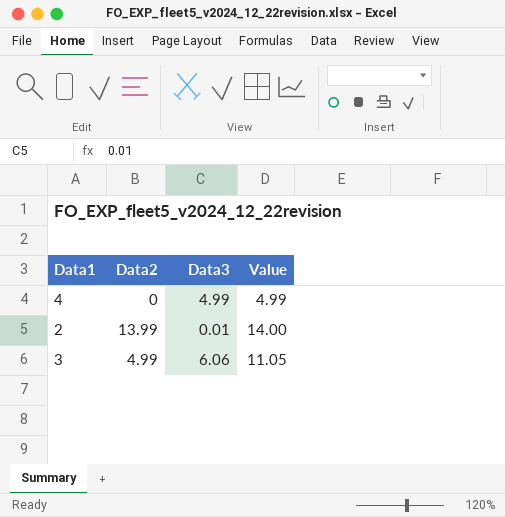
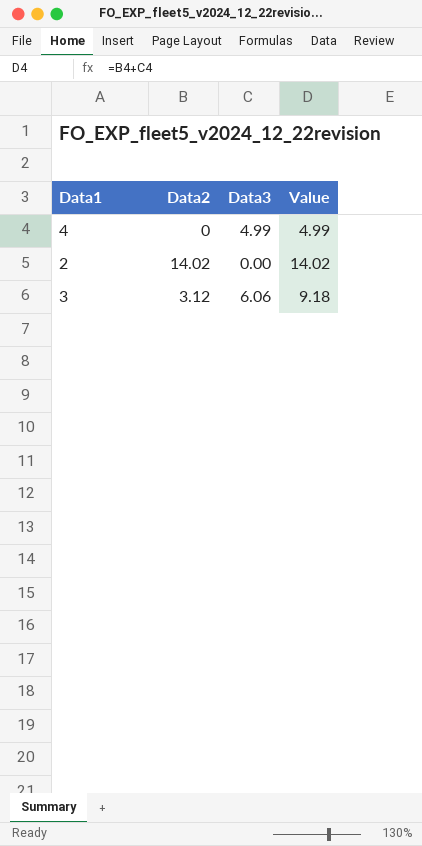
2 | Data2: 13.99 -> 14.02
2 | Data3: 0.01 -> 0.00
2 | Value: 14.00 -> 14.02
3 | Data2: 4.99 -> 3.12
3 | Value: 11.05 -> 9.18

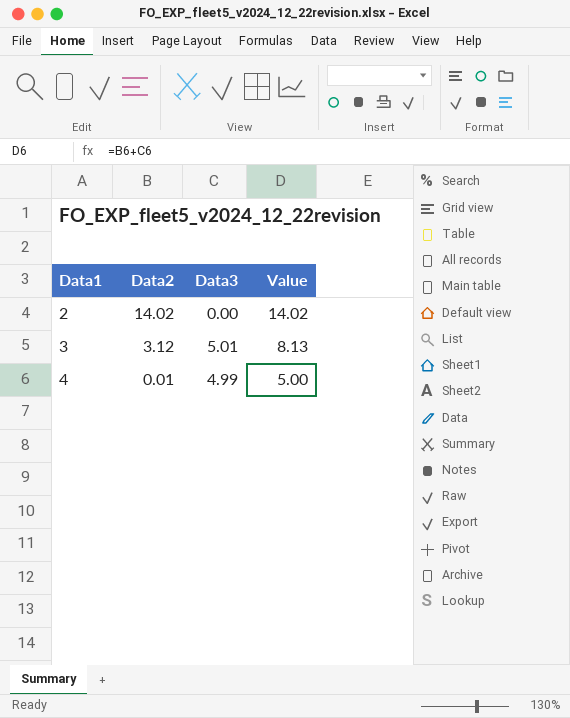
row order: none -> Data1 ascending
3 | Data3: 6.06 -> 5.01
3 | Value: 9.18 -> 8.13
4 | Data2: 0 -> 0.01
4 | Value: 4.99 -> 5.00

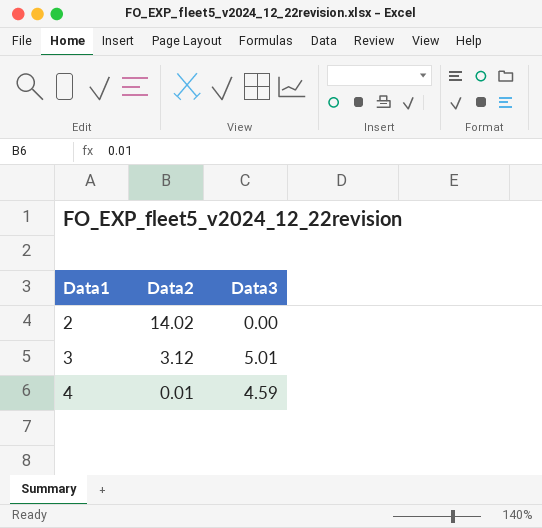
column Value | formula: [Data2] + [Data3] -> none
4 | Data3: 4.99 -> 4.59

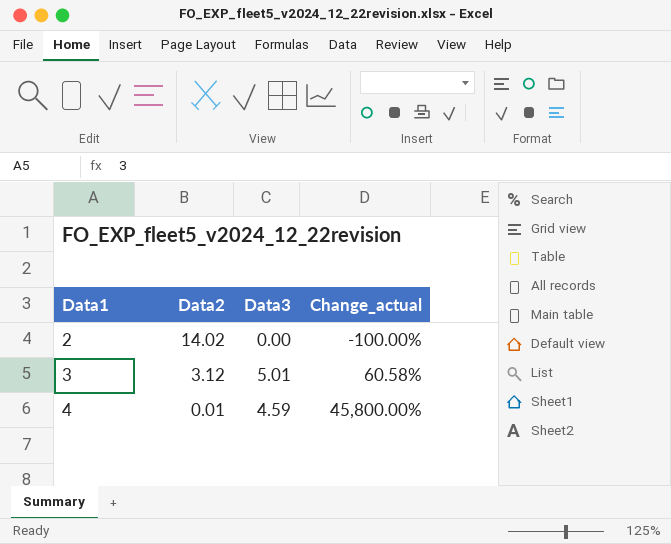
column Change_actual | formula: none -> ([Data3] - [Data2]) / [Data2]

